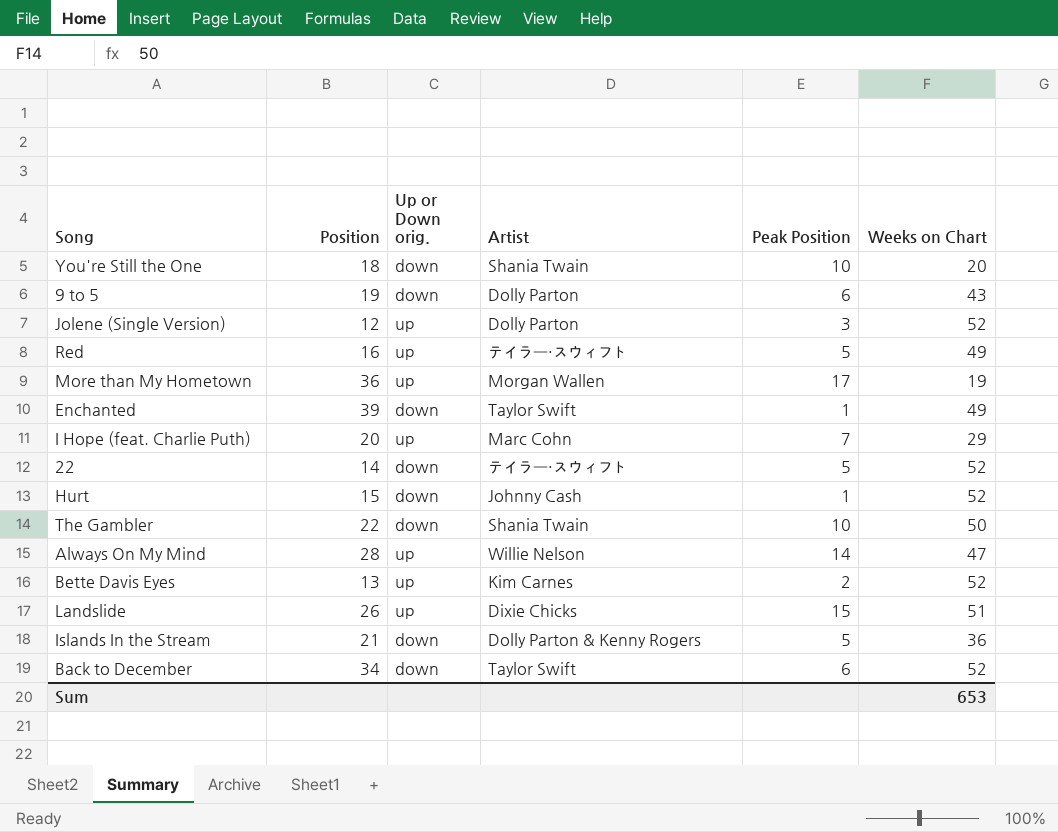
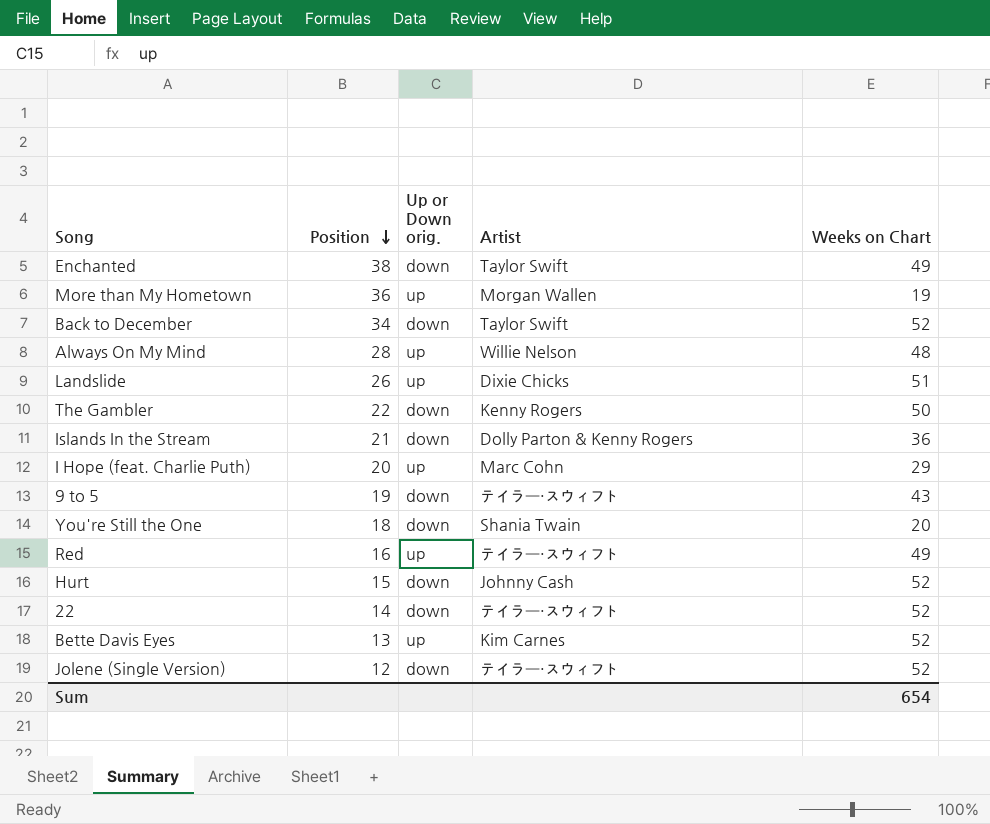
row order: none -> Position descending
column Peak Position | position: 5 -> none
Enchanted | Position: 39 -> 38
Always On My Mind | Weeks on Chart: 47 -> 48
The Gambler | Artist: Shania Twain -> Kenny Rogers
9 to 5 | Artist: Dolly Parton -> テイラー・スウィフト
Jolene (Single Version) | Up or Down orig.: up -> down
Jolene (Single Version) | Artist: Dolly Parton -> テイラー・スウィフト
Sum | Weeks on Chart: 653 -> 654

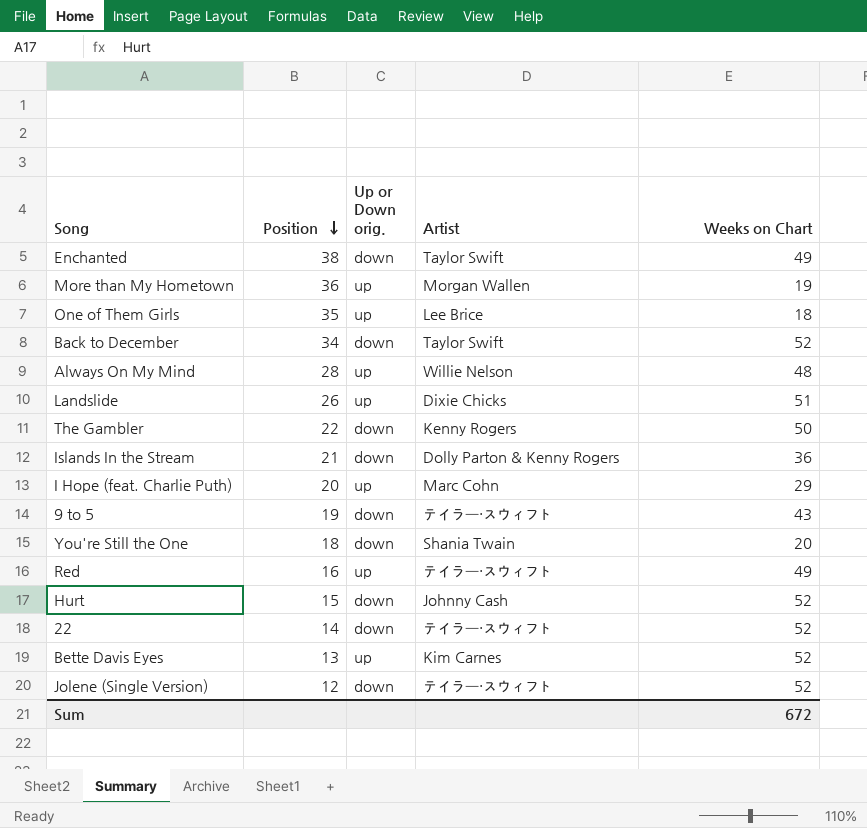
row One of Them Girls: none -> 35 | up | Lee Brice | 18
Sum | Weeks on Chart: 654 -> 672

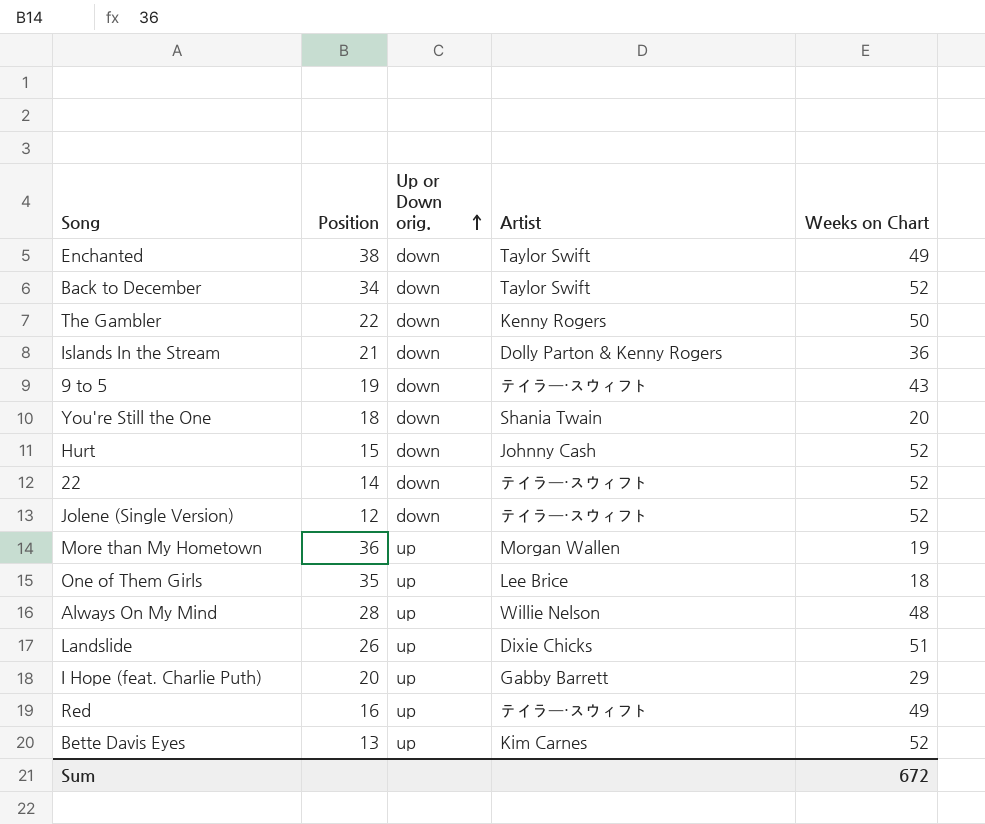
row order: Position descending -> Up or Down orig. ascending
I Hope (feat. Charlie Puth) | Artist: Marc Cohn -> Gabby Barrett

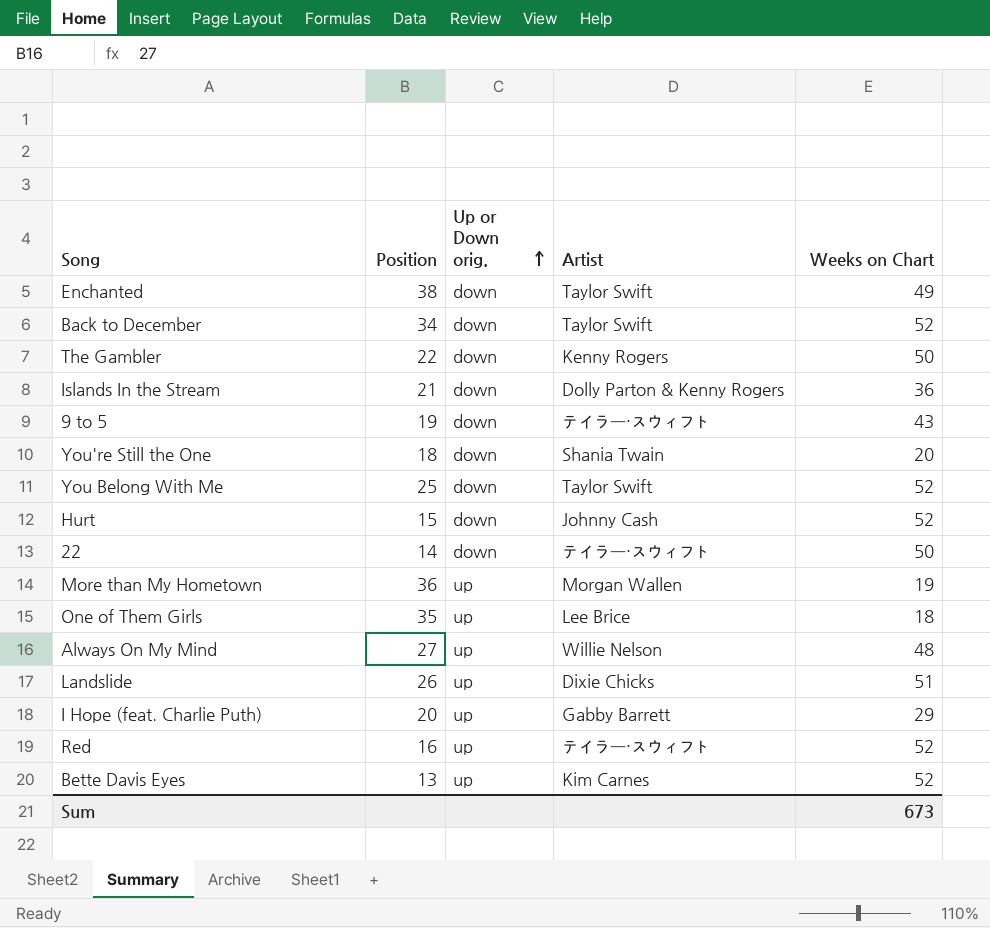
row Jolene (Single Version): 12 | down | テイラー・スウィフト | 52 -> none
row You Belong With Me: none -> 25 | down | Taylor Swift | 52
22 | Weeks on Chart: 52 -> 50
Always On My Mind | Position: 28 -> 27
Red | Weeks on Chart: 49 -> 52
Sum | Weeks on Chart: 672 -> 673

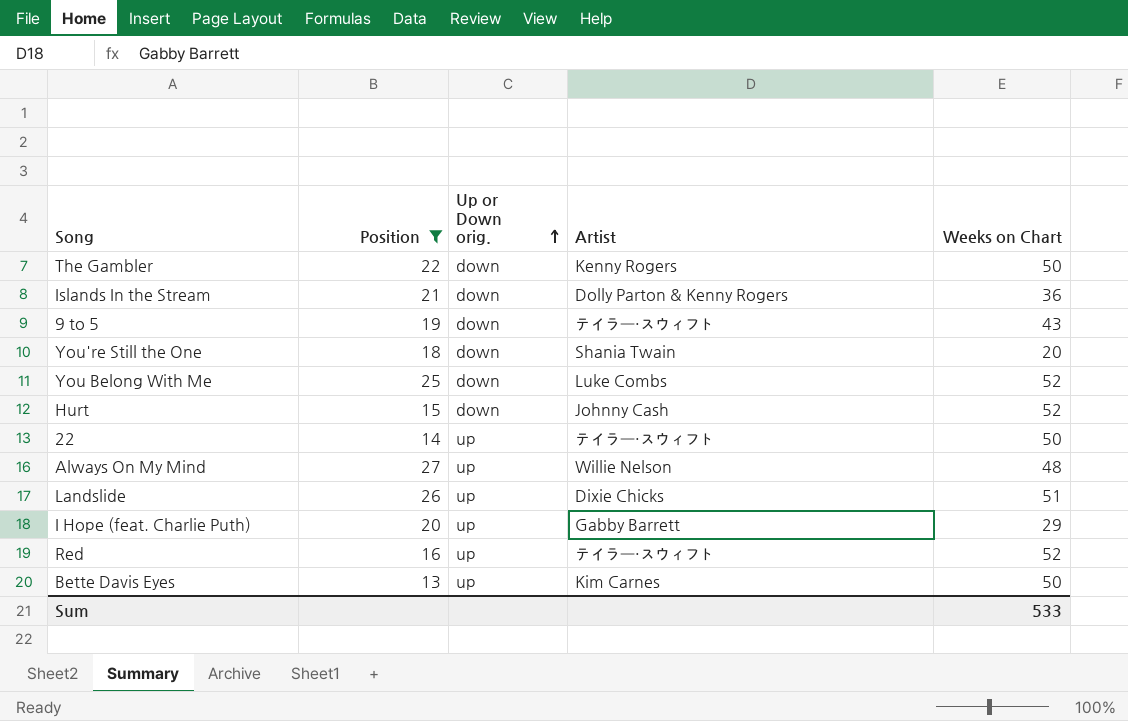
filter: none -> Position <= 27
You Belong With Me | Artist: Taylor Swift -> Luke Combs
22 | Up or Down orig.: down -> up
Bette Davis Eyes | Weeks on Chart: 52 -> 50
Sum | Weeks on Chart: 673 -> 533

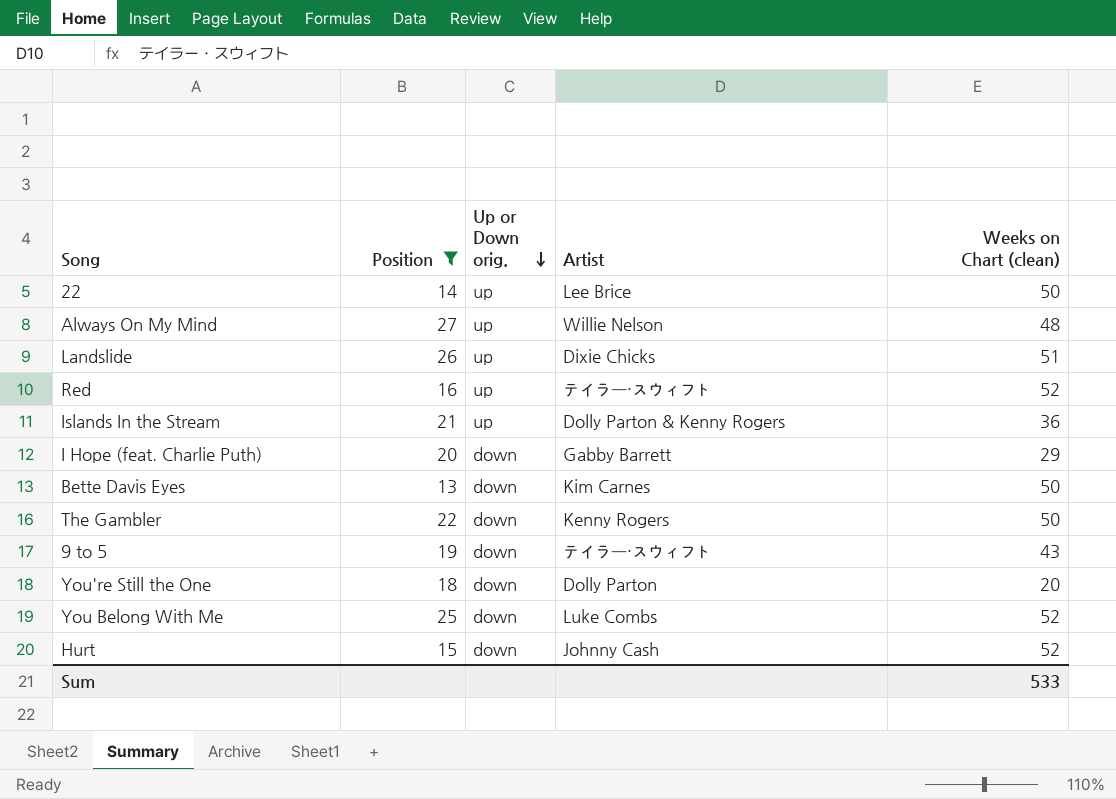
row order: Up or Down orig. ascending -> Up or Down orig. descending
column name: Weeks on Chart -> Weeks on Chart (clean)
22 | Artist: テイラー・スウィフト -> Lee Brice
Islands In the Stream | Up or Down orig.: down -> up
I Hope (feat. Charlie Puth) | Up or Down orig.: up -> down
Bette Davis Eyes | Up or Down orig.: up -> down
You're Still the One | Artist: Shania Twain -> Dolly Parton

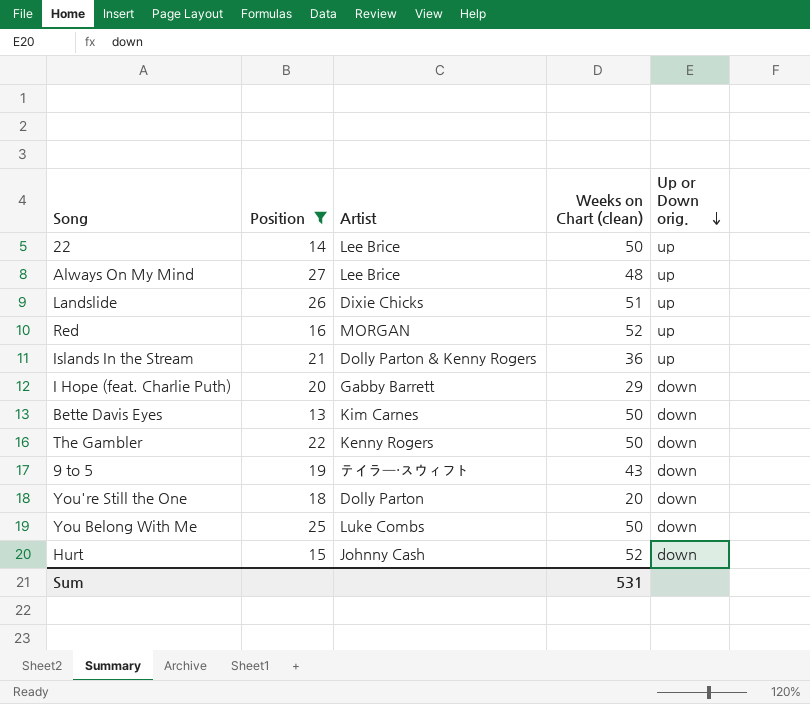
column Up or Down orig. | position: 3 -> 5
Always On My Mind | Artist: Willie Nelson -> Lee Brice
Red | Artist: テイラー・スウィフト -> MORGAN
You Belong With Me | Weeks on Chart (clean): 52 -> 50
Sum | Weeks on Chart (clean): 533 -> 531

